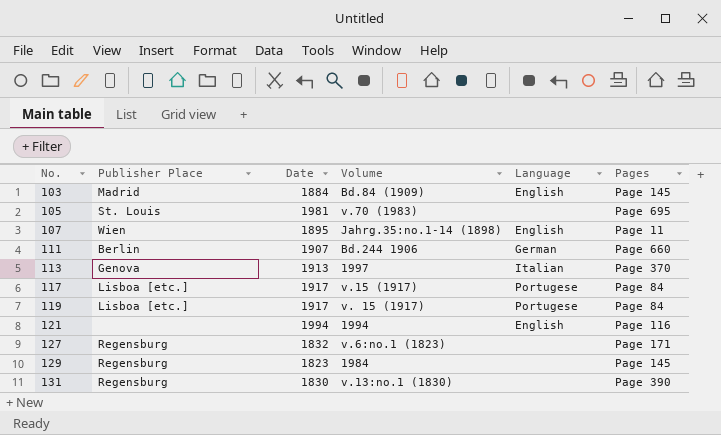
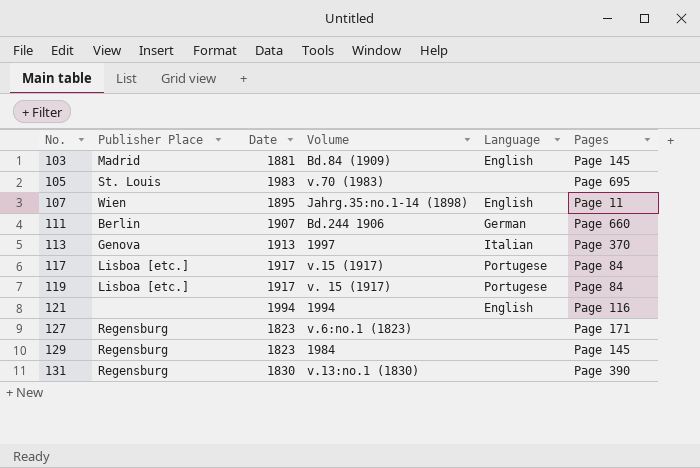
103 | Date: 1884 -> 1881
105 | Date: 1981 -> 1983
127 | Date: 1832 -> 1823

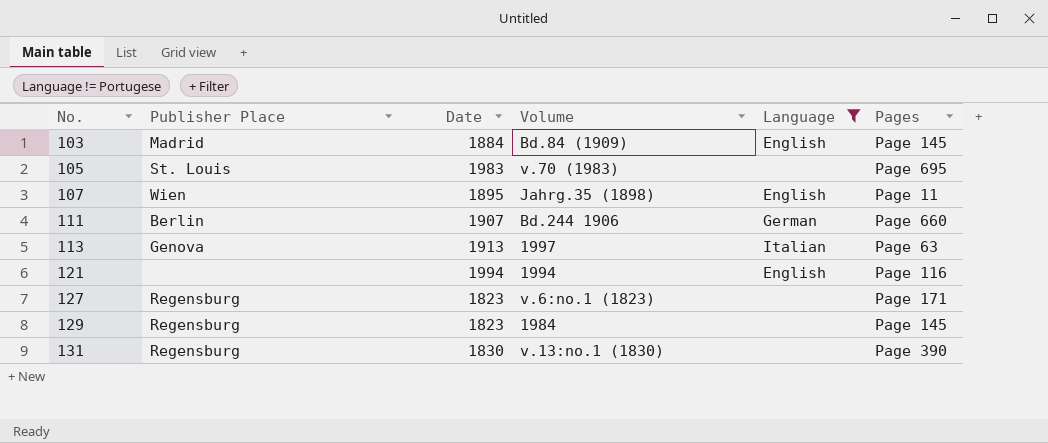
filter: none -> Language != Portugese
103 | Date: 1881 -> 1884
107 | Volume: Jahrg.35:no.1-14 (1898) -> Jahrg.35 (1898)
113 | Pages: Page 370 -> Page 63

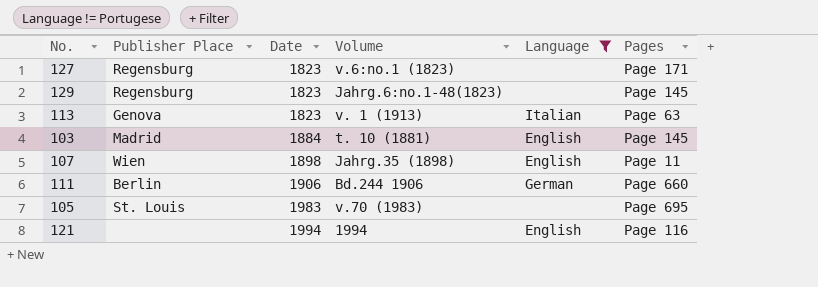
row order: No. ascending -> Date ascending
row 131: Regensburg | 1830 | v.13:no.1 (1830) | none | Page 390 -> none
129 | Volume: 1984 -> Jahrg.6:no.1-48(1823)
113 | Date: 1913 -> 1823
113 | Volume: 1997 -> v. 1 (1913)
103 | Volume: Bd.84 (1909) -> t. 10 (1881)
107 | Date: 1895 -> 1898
111 | Date: 1907 -> 1906

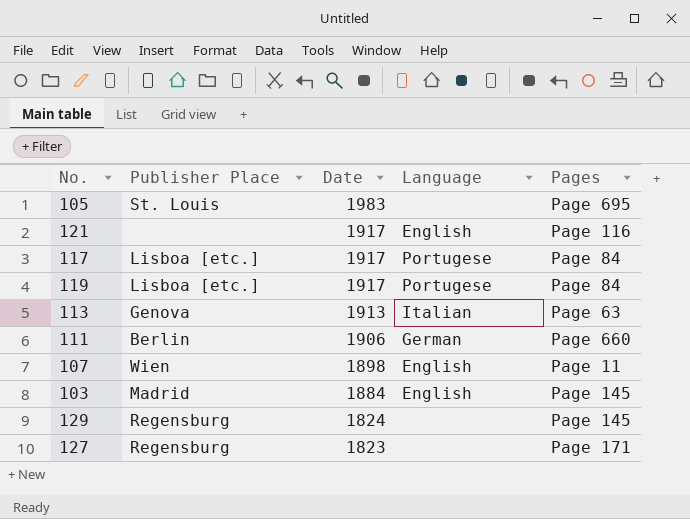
filter: Language != Portugese -> none
row order: Date ascending -> Date descending
column Volume | position: 4 -> none
121 | Date: 1994 -> 1917
113 | Date: 1823 -> 1913
129 | Date: 1823 -> 1824

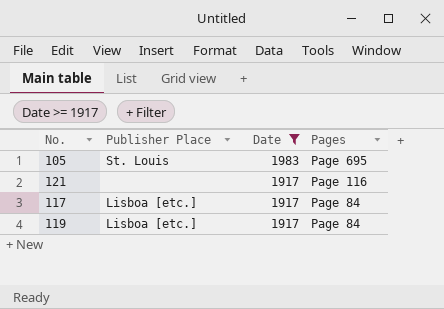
filter: none -> Date >= 1917
column Language | position: 4 -> none

